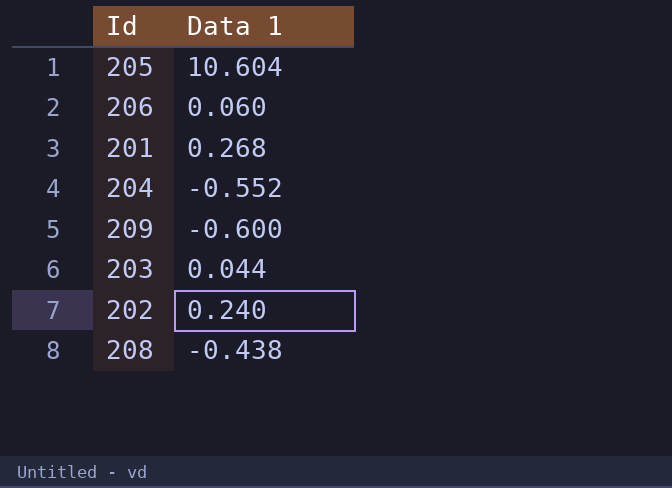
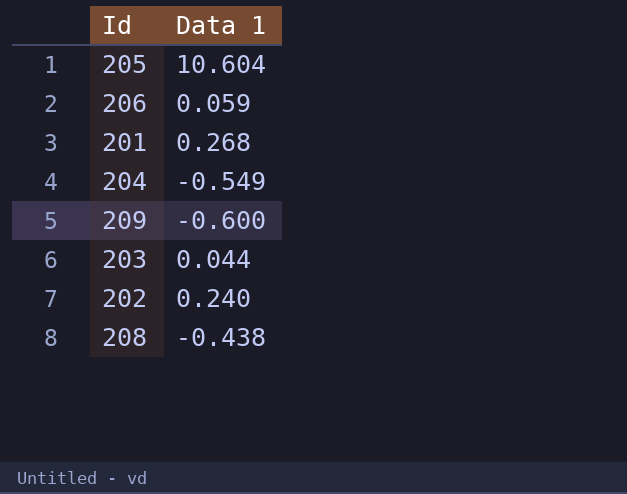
206 | Data 1: 0.060 -> 0.059
204 | Data 1: -0.552 -> -0.549

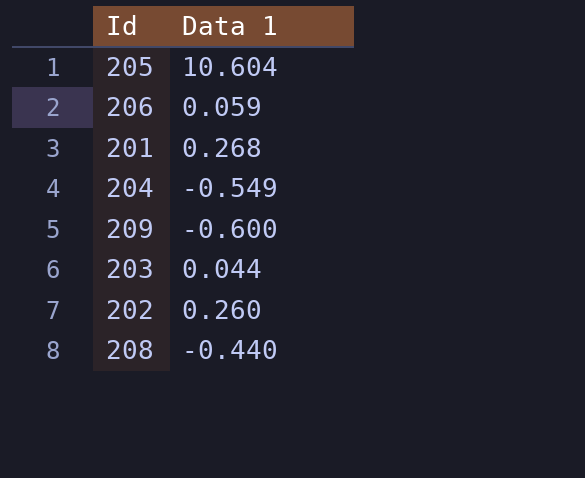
202 | Data 1: 0.240 -> 0.260
208 | Data 1: -0.438 -> -0.440

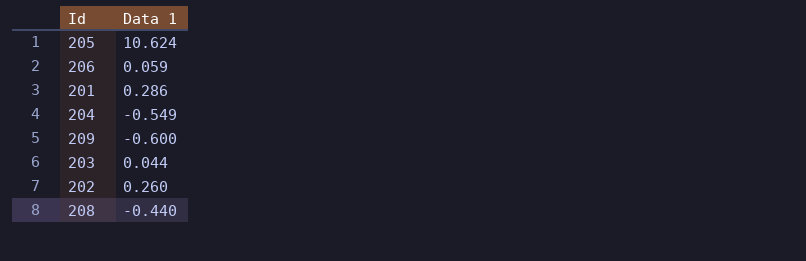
205 | Data 1: 10.604 -> 10.624
201 | Data 1: 0.268 -> 0.286

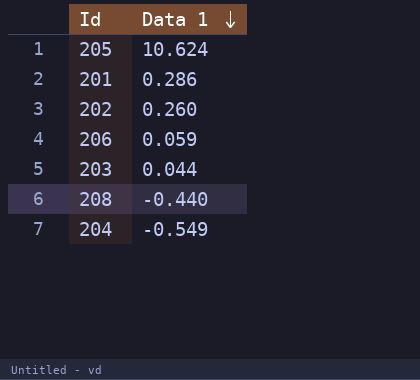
row order: none -> Data 1 descending
row 209: -0.600 -> none

